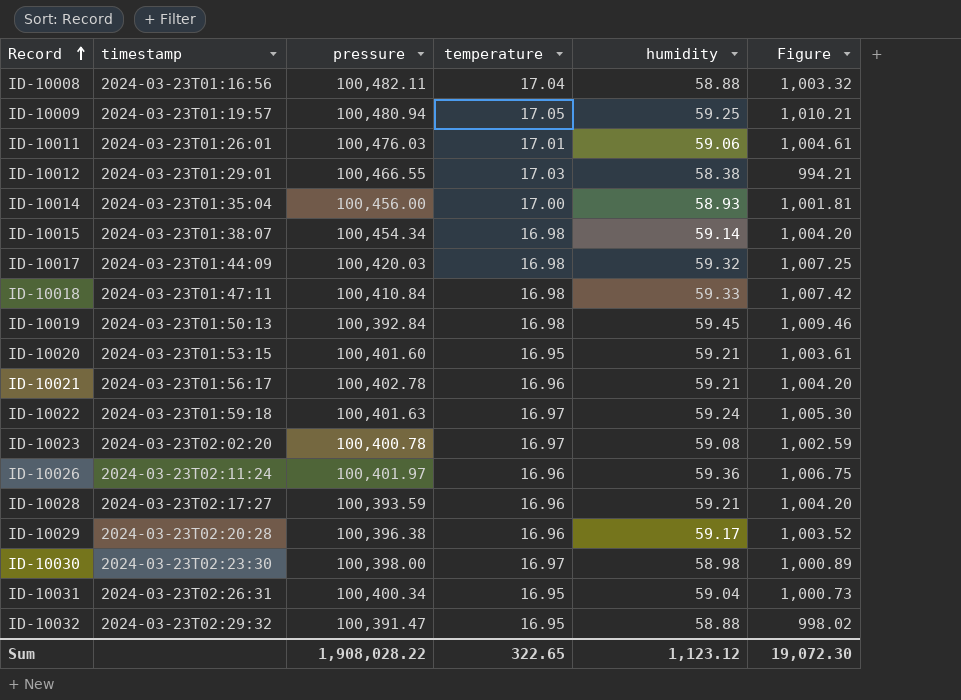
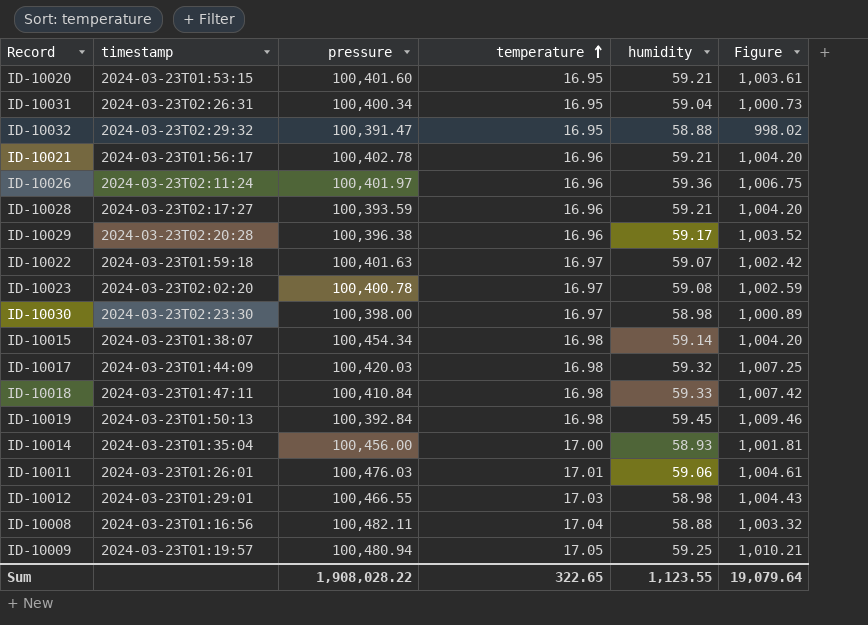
row order: Record ascending -> temperature ascending
ID-10022 | humidity: 59.24 -> 59.07
ID-10022 | Figure: 1,005.30 -> 1,002.42
ID-10012 | humidity: 58.38 -> 58.98
ID-10012 | Figure: 994.21 -> 1,004.43
Sum | humidity: 1,123.12 -> 1,123.55
Sum | Figure: 19,072.30 -> 19,079.64

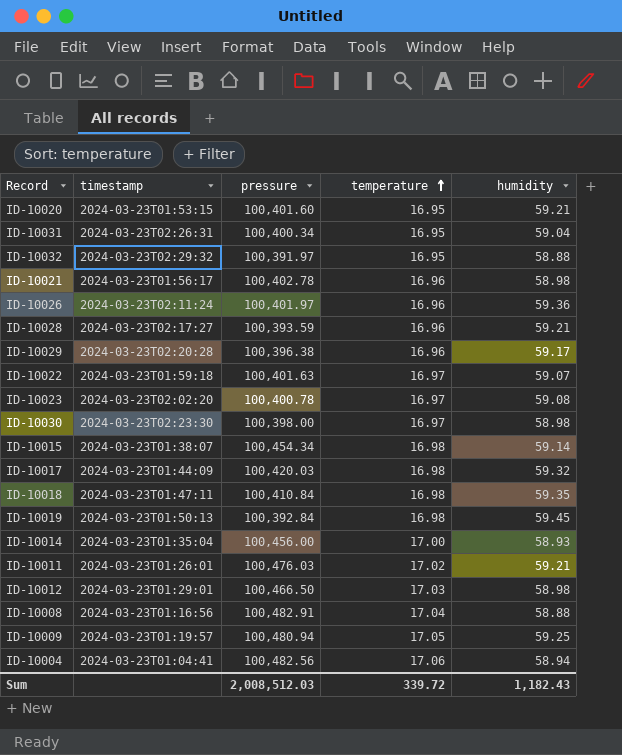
column Figure | formula: [temperature] * [humidity] -> none
ID-10032 | pressure: 100,391.47 -> 100,391.97
ID-10021 | humidity: 59.21 -> 58.98
ID-10018 | humidity: 59.33 -> 59.35
ID-10011 | temperature: 17.01 -> 17.02
ID-10011 | humidity: 59.06 -> 59.21
ID-10012 | pressure: 100,466.55 -> 100,466.50
ID-10008 | pressure: 100,482.11 -> 100,482.91
row ID-10004: none -> 2024-03-23T01:04:41 | 100,482.56 | 17.06 | 58.94
Sum | pressure: 1,908,028.22 -> 2,008,512.03
Sum | temperature: 322.65 -> 339.72
Sum | humidity: 1,123.55 -> 1,182.43

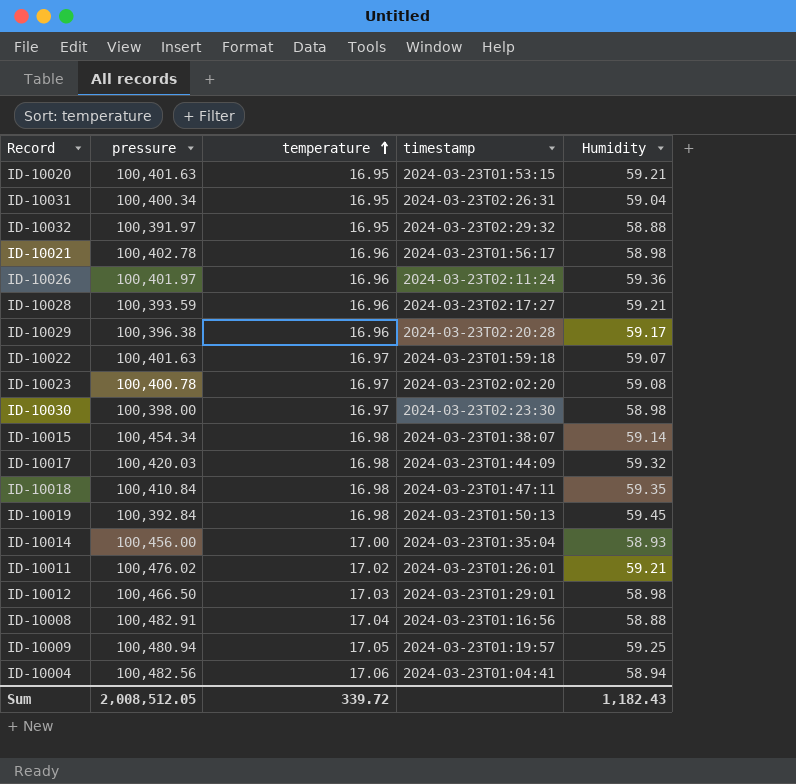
column timestamp | position: 2 -> 4
column name: humidity -> Humidity
ID-10020 | pressure: 100,401.60 -> 100,401.63
ID-10011 | pressure: 100,476.03 -> 100,476.02
Sum | pressure: 2,008,512.03 -> 2,008,512.05

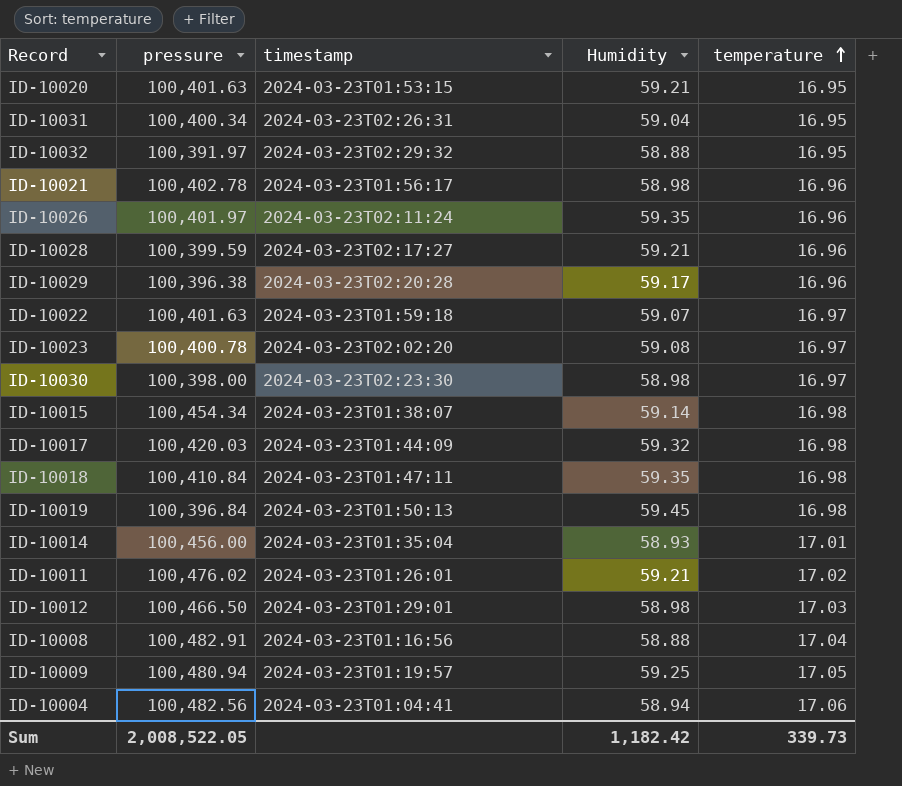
column temperature | position: 3 -> 5
ID-10026 | Humidity: 59.36 -> 59.35
ID-10028 | pressure: 100,393.59 -> 100,399.59
ID-10019 | pressure: 100,392.84 -> 100,396.84
ID-10014 | temperature: 17.00 -> 17.01
Sum | pressure: 2,008,512.05 -> 2,008,522.05
Sum | Humidity: 1,182.43 -> 1,182.42
Sum | temperature: 339.72 -> 339.73

